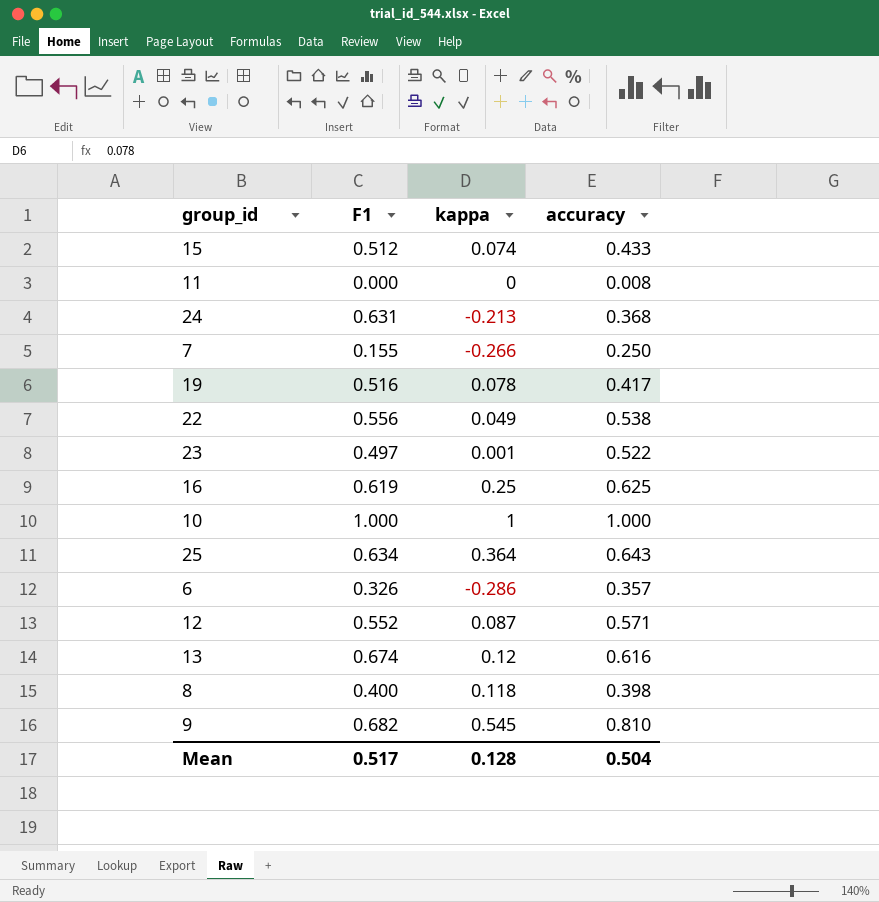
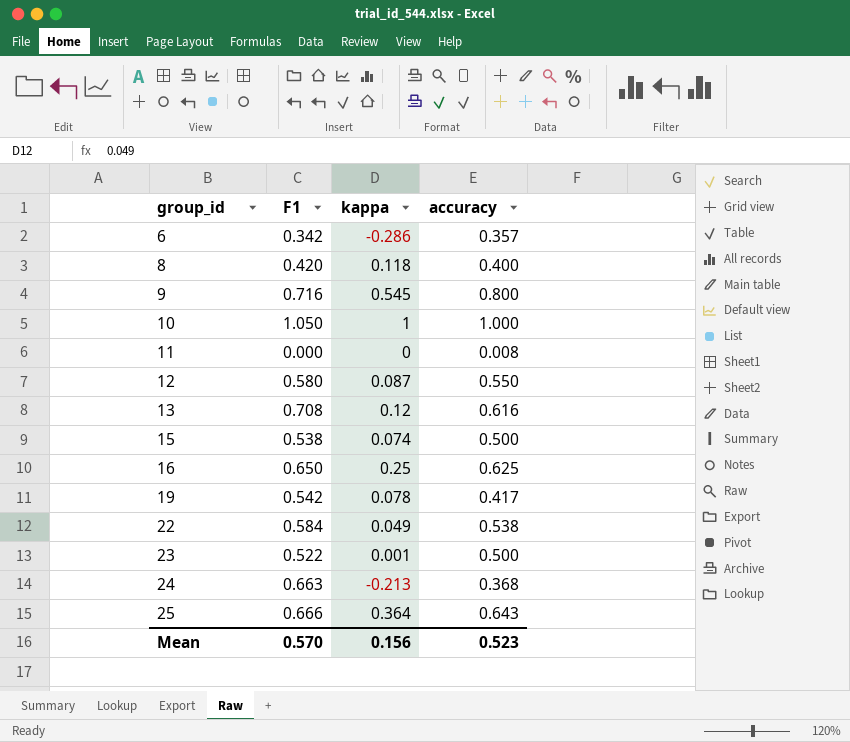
row order: none -> group_id ascending
row 7: 0.155 | -0.266 | 0.250 -> none
6 | F1: 0.326 -> 0.342
8 | F1: 0.400 -> 0.420
8 | accuracy: 0.398 -> 0.400
9 | F1: 0.682 -> 0.716
9 | accuracy: 0.810 -> 0.800
10 | F1: 1.000 -> 1.050
12 | F1: 0.552 -> 0.580
12 | accuracy: 0.571 -> 0.550
13 | F1: 0.674 -> 0.708
15 | F1: 0.512 -> 0.538
15 | accuracy: 0.433 -> 0.500
16 | F1: 0.619 -> 0.650
19 | F1: 0.516 -> 0.542
22 | F1: 0.556 -> 0.584
23 | F1: 0.497 -> 0.522
23 | accuracy: 0.522 -> 0.500
24 | F1: 0.631 -> 0.663
25 | F1: 0.634 -> 0.666
Mean | F1: 0.517 -> 0.570
Mean | kappa: 0.128 -> 0.156
Mean | accuracy: 0.504 -> 0.523

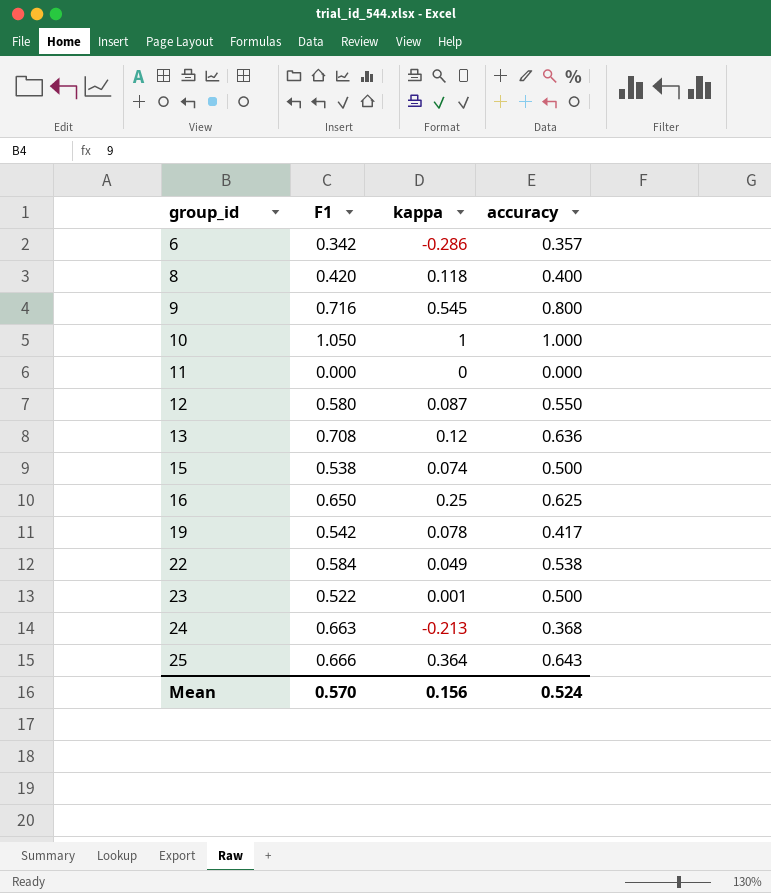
11 | accuracy: 0.008 -> 0.000
13 | accuracy: 0.616 -> 0.636
Mean | accuracy: 0.523 -> 0.524

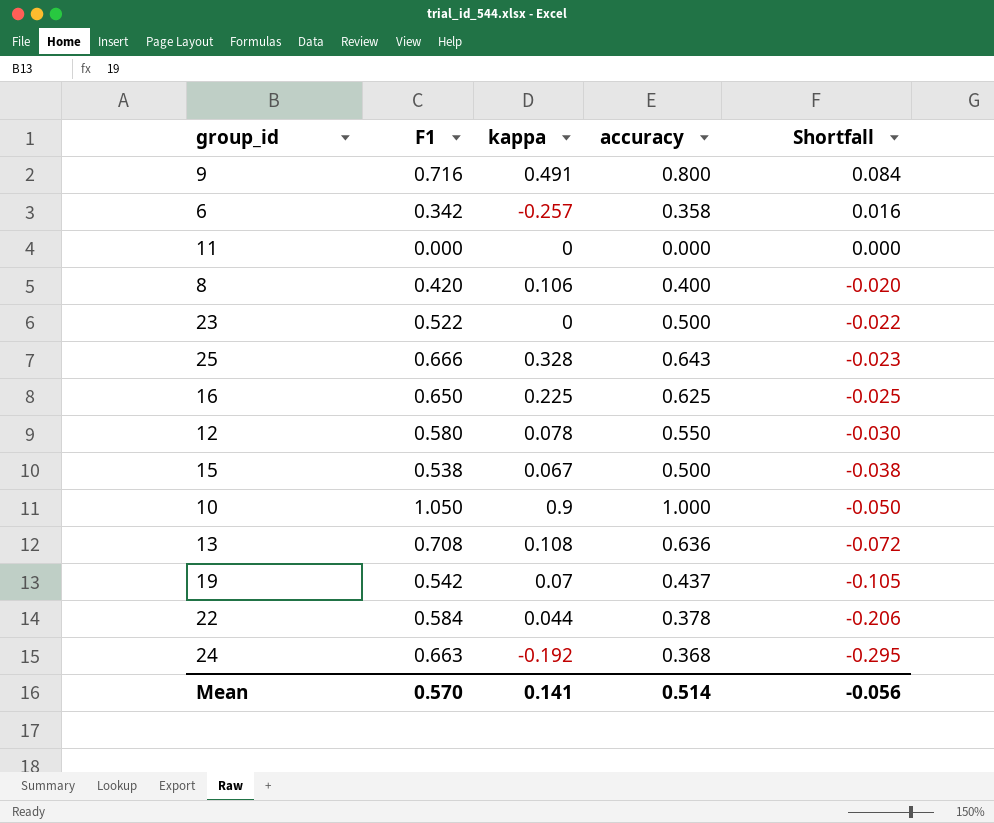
row order: group_id ascending -> Shortfall descending
column Shortfall | formula: none -> [accuracy] - [F1]
9 | kappa: 0.545 -> 0.491
6 | kappa: -0.286 -> -0.257
6 | accuracy: 0.357 -> 0.358
8 | kappa: 0.118 -> 0.106
23 | kappa: 0.001 -> 0
25 | kappa: 0.364 -> 0.328
16 | kappa: 0.25 -> 0.225
12 | kappa: 0.087 -> 0.078
15 | kappa: 0.074 -> 0.067
10 | kappa: 1 -> 0.9
13 | kappa: 0.12 -> 0.108
19 | kappa: 0.078 -> 0.07
19 | accuracy: 0.417 -> 0.437
22 | kappa: 0.049 -> 0.044
22 | accuracy: 0.538 -> 0.378
24 | kappa: -0.213 -> -0.192
Mean | kappa: 0.156 -> 0.141
Mean | accuracy: 0.524 -> 0.514

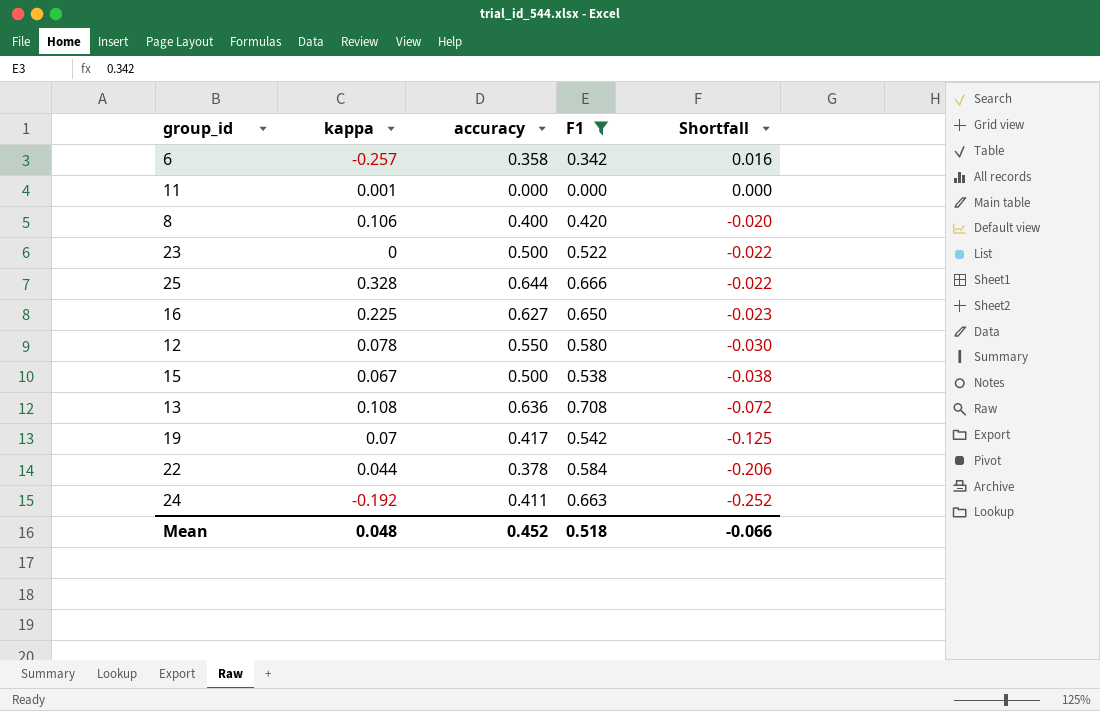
filter: none -> F1 <= 0.708
column F1 | position: 2 -> 4
11 | kappa: 0 -> 0.001
25 | accuracy: 0.643 -> 0.644
25 | Shortfall: -0.023 -> -0.022
16 | accuracy: 0.625 -> 0.627
16 | Shortfall: -0.025 -> -0.023
19 | accuracy: 0.437 -> 0.417
19 | Shortfall: -0.105 -> -0.125
24 | accuracy: 0.368 -> 0.411
24 | Shortfall: -0.295 -> -0.252
Mean | kappa: 0.141 -> 0.048
Mean | accuracy: 0.514 -> 0.452
Mean | F1: 0.570 -> 0.518
Mean | Shortfall: -0.056 -> -0.066

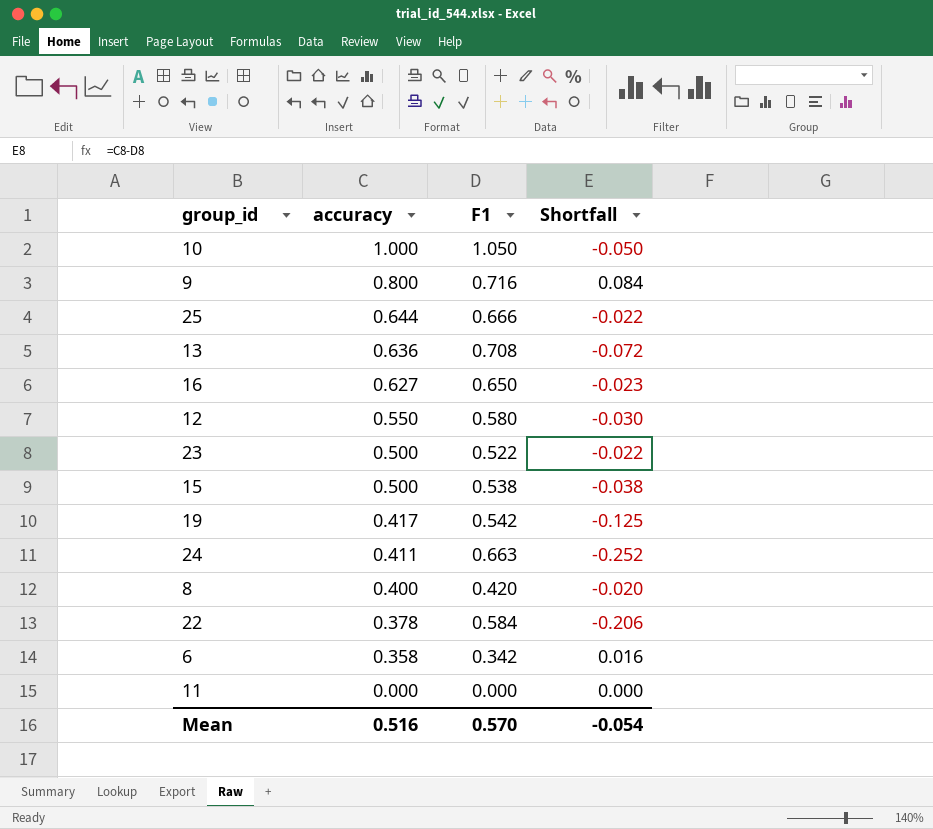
filter: F1 <= 0.708 -> none
row order: Shortfall descending -> accuracy descending
column kappa | position: 2 -> none
Mean | accuracy: 0.452 -> 0.516
Mean | F1: 0.518 -> 0.570
Mean | Shortfall: -0.066 -> -0.054

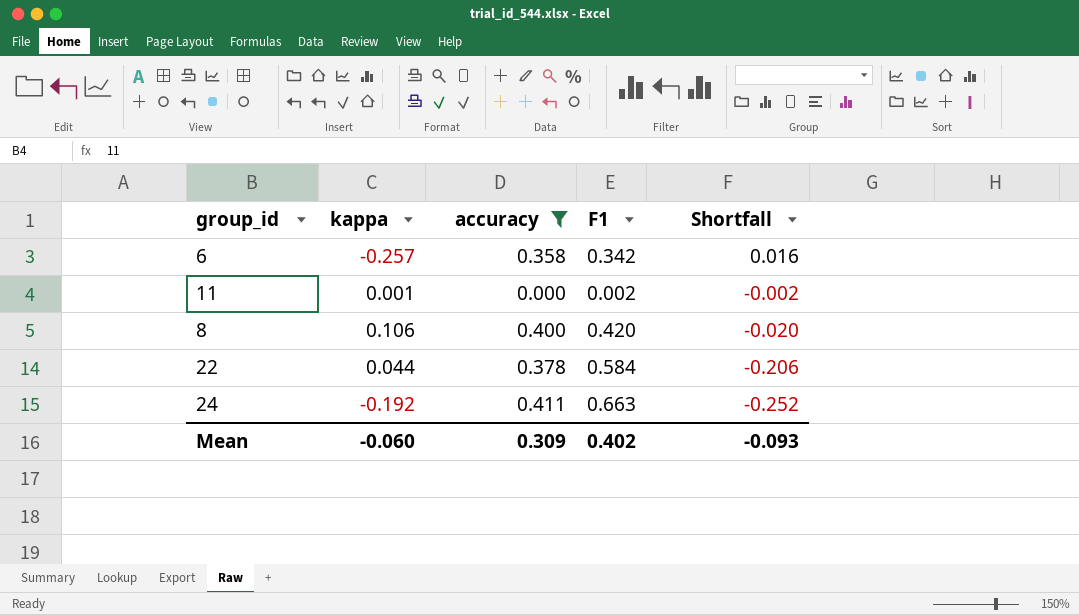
filter: none -> accuracy <= 0.411
row order: accuracy descending -> Shortfall descending
column kappa | position: none -> 2
11 | F1: 0.000 -> 0.002
11 | Shortfall: 0.000 -> -0.002
Mean | accuracy: 0.516 -> 0.309
Mean | F1: 0.570 -> 0.402
Mean | Shortfall: -0.054 -> -0.093

